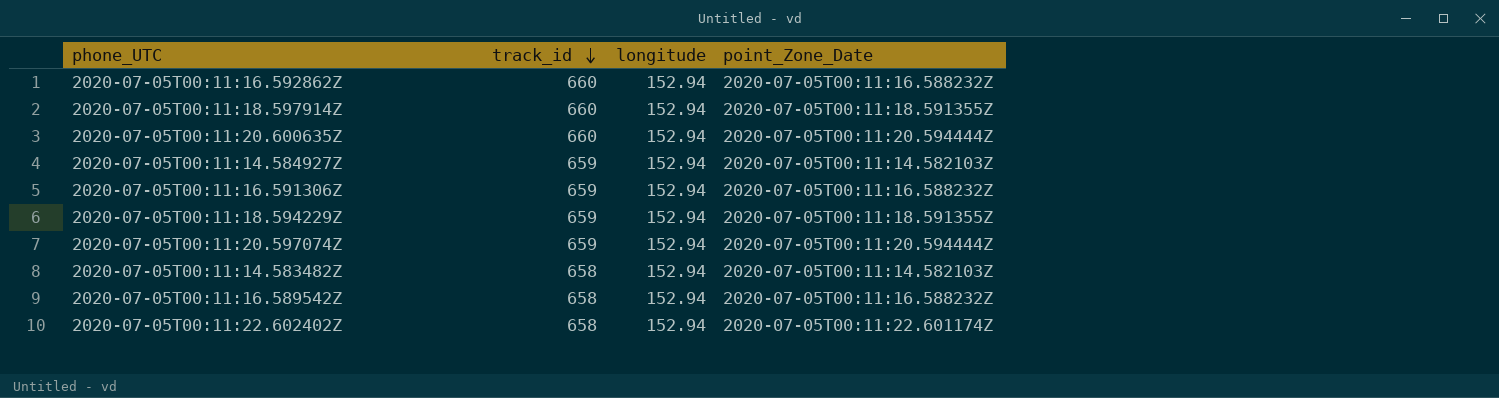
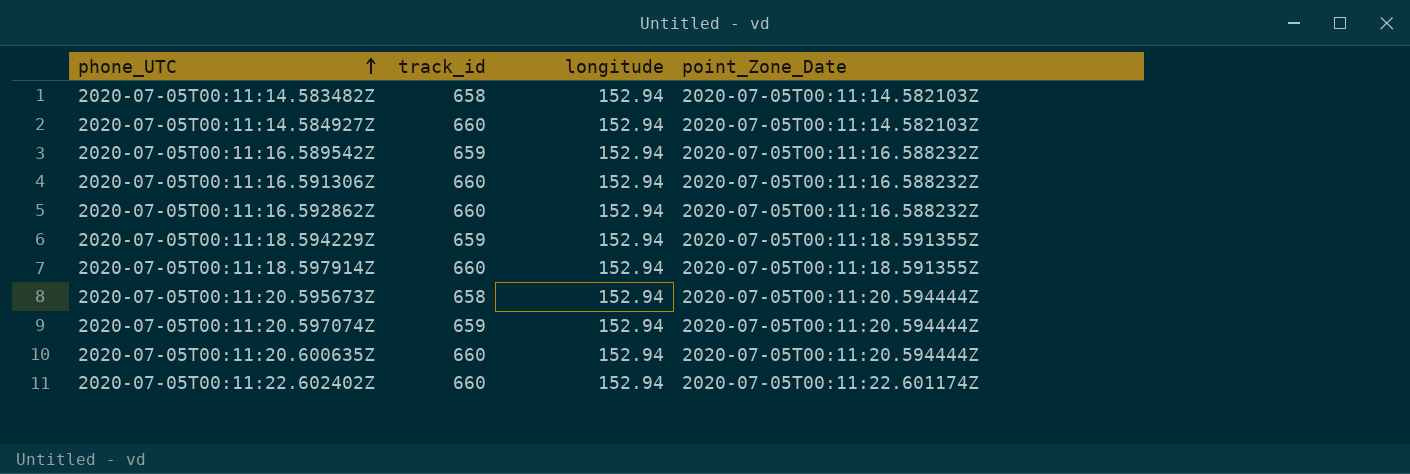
row order: track_id descending -> phone_UTC ascending
2020-07-05T00:11:14.584927Z | track_id: 659 -> 660
2020-07-05T00:11:16.589542Z | track_id: 658 -> 659
2020-07-05T00:11:16.591306Z | track_id: 659 -> 660
row 2020-07-05T00:11:20.595673Z: none -> 658 | 152.94 | 2020-07-05T00:11:20.594444Z
2020-07-05T00:11:22.602402Z | track_id: 658 -> 660

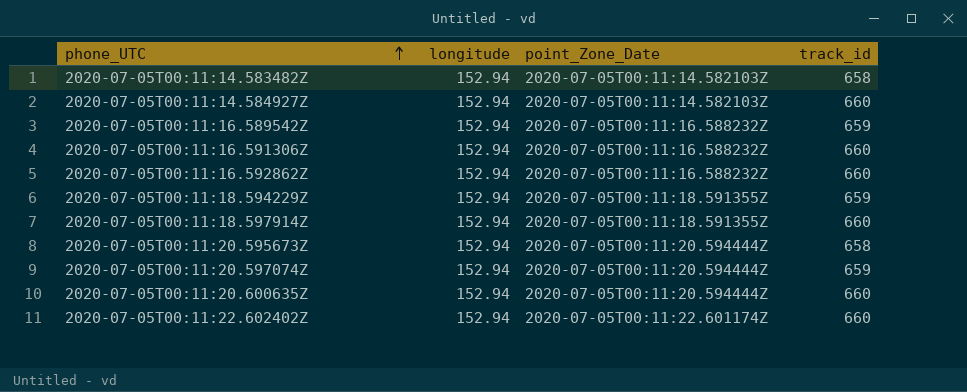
column track_id | position: 2 -> 4

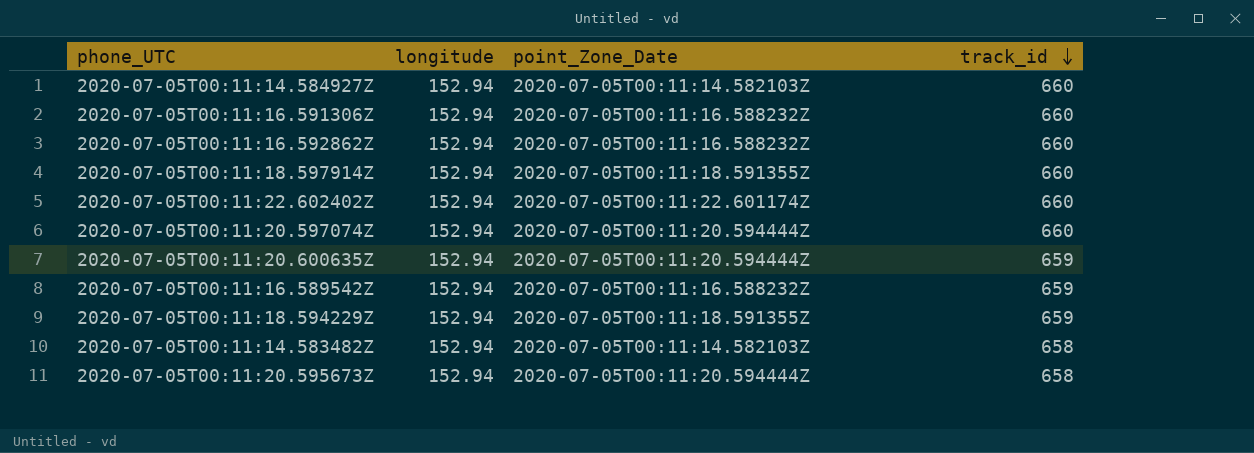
row order: phone_UTC ascending -> track_id descending
2020-07-05T00:11:20.597074Z | track_id: 659 -> 660
2020-07-05T00:11:20.600635Z | track_id: 660 -> 659

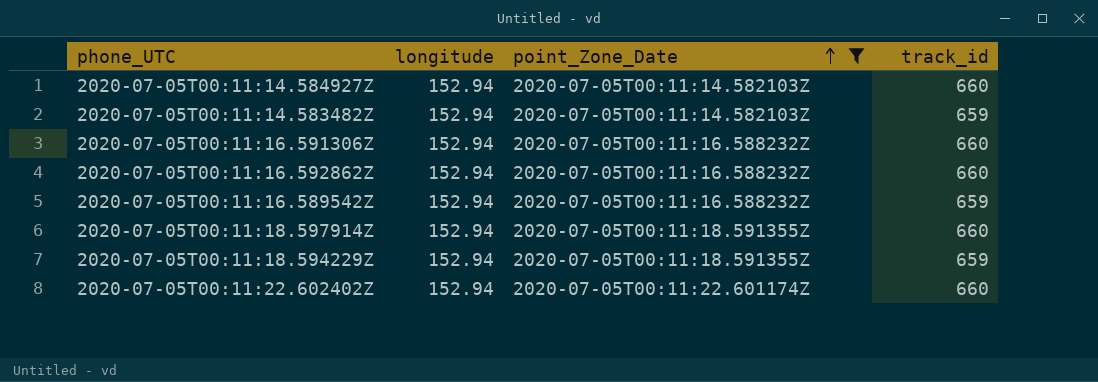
filter: none -> point_Zone_Date != 2020-07-05T00:11:20.594444Z
row order: track_id descending -> point_Zone_Date ascending
2020-07-05T00:11:14.583482Z | track_id: 658 -> 659

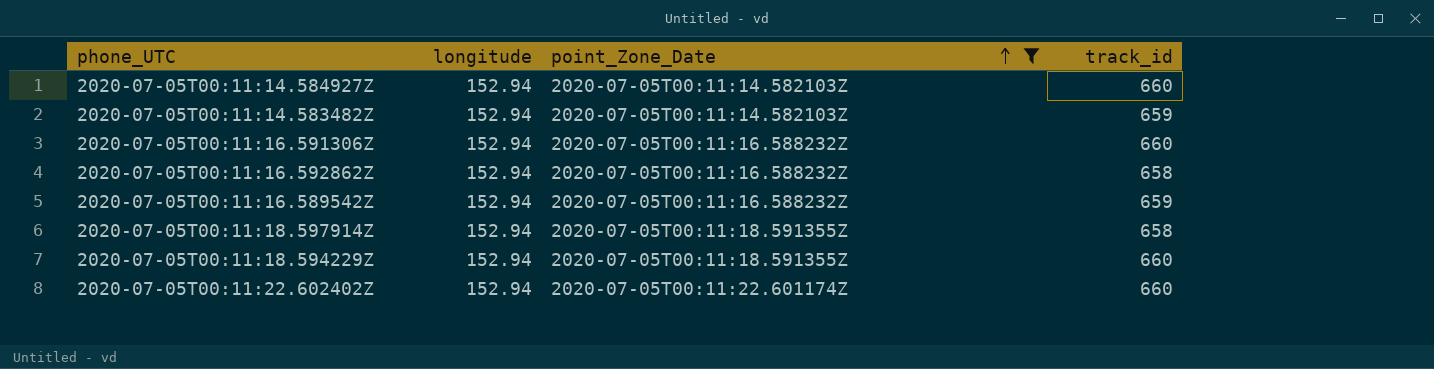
2020-07-05T00:11:16.592862Z | track_id: 660 -> 658
2020-07-05T00:11:18.597914Z | track_id: 660 -> 658
2020-07-05T00:11:18.594229Z | track_id: 659 -> 660

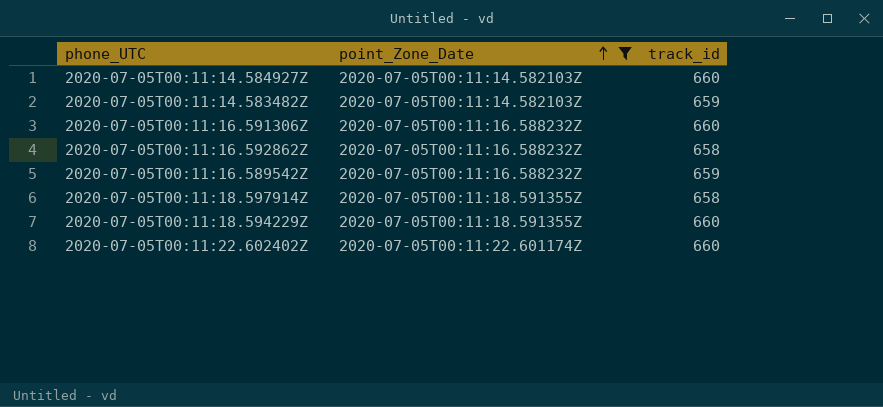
column longitude | position: 2 -> none

